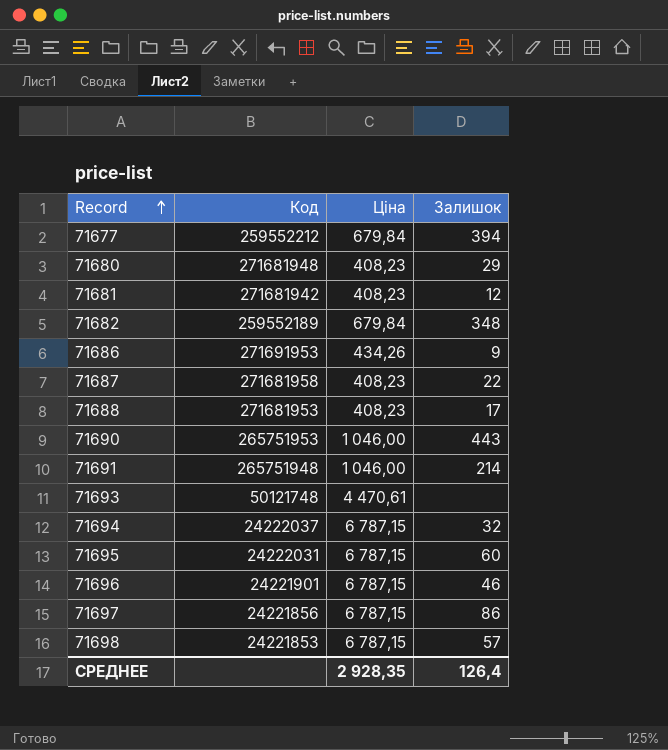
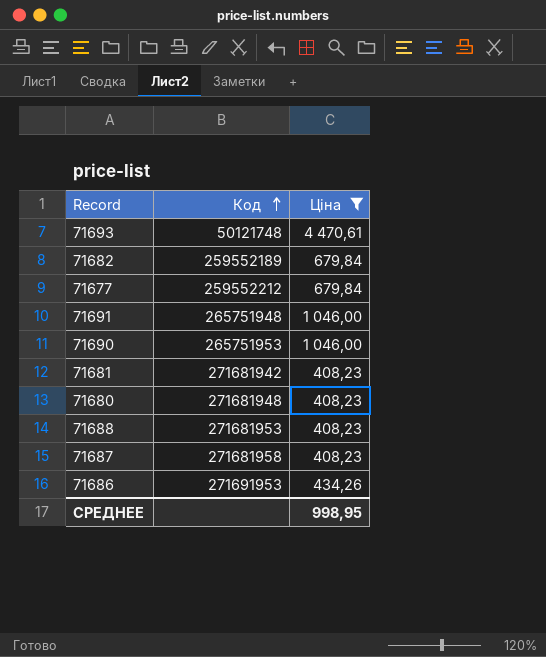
filter: none -> Ціна != 6 787,15
row order: Record ascending -> Код ascending
column Залишок | position: 4 -> none
СРЕДНЕЕ | Ціна: 2 928,35 -> 998,95

